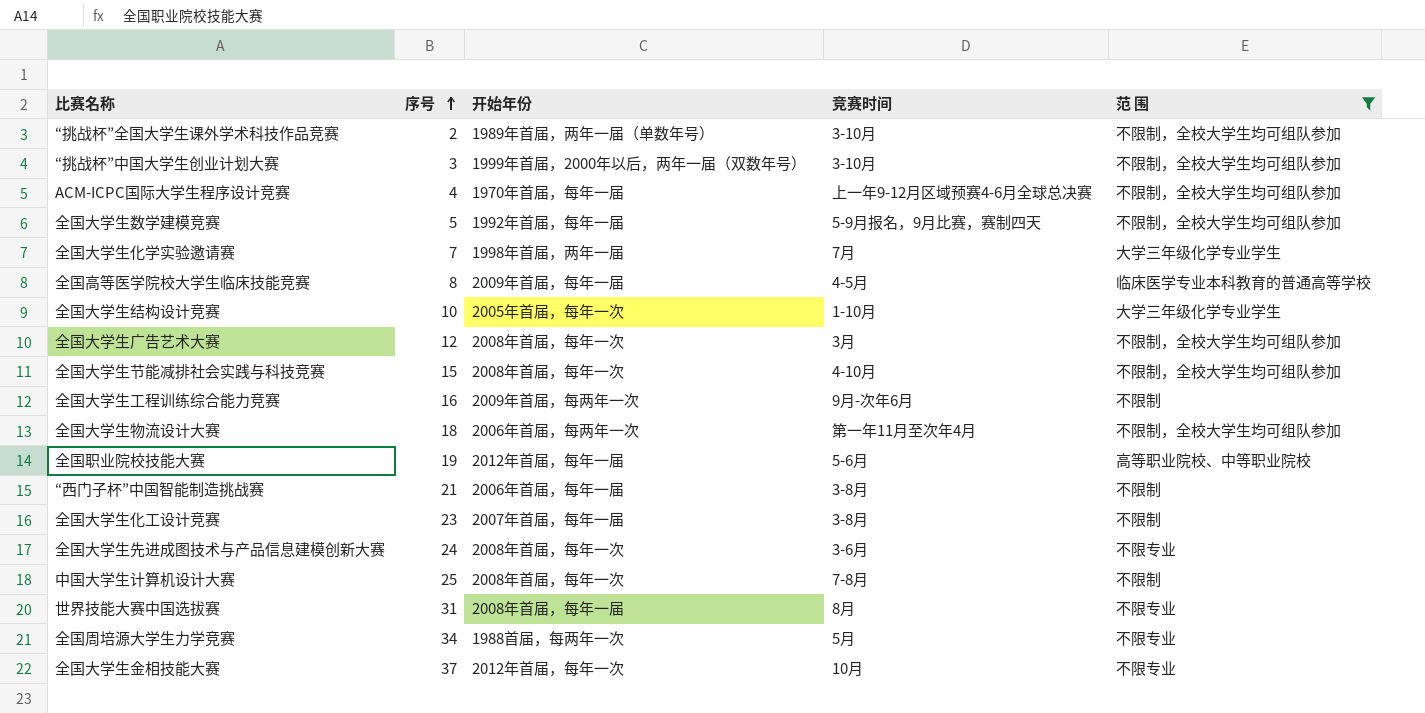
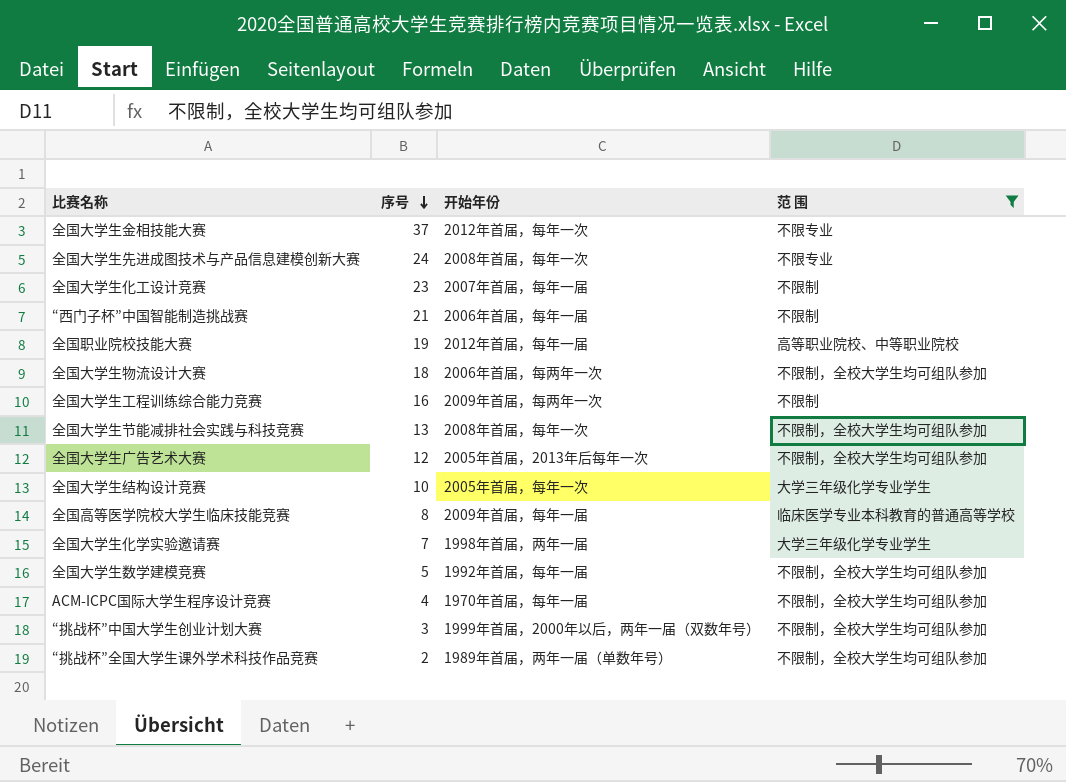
row order: 序号 ascending -> 序号 descending
column 竞赛时间 | position: 4 -> none
row 中国大学生计算机设计大赛: 25 | 2008年首届，每年一次 | 7-8月 | 不限制 -> none
row 世界技能大赛中国选拔赛: 31 | 2008年首届，每年一届 | 8月 | 不限专业 -> none
row 全国周培源大学生力学竞赛: 34 | 1988首届，每两年一次 | 5月 | 不限专业 -> none
全国大学生节能减排社会实践与科技竞赛 | 序号: 15 -> 13
全国大学生广告艺术大赛 | 开始年份: 2008年首届，每年一次 -> 2005年首届，2013年后每年一次

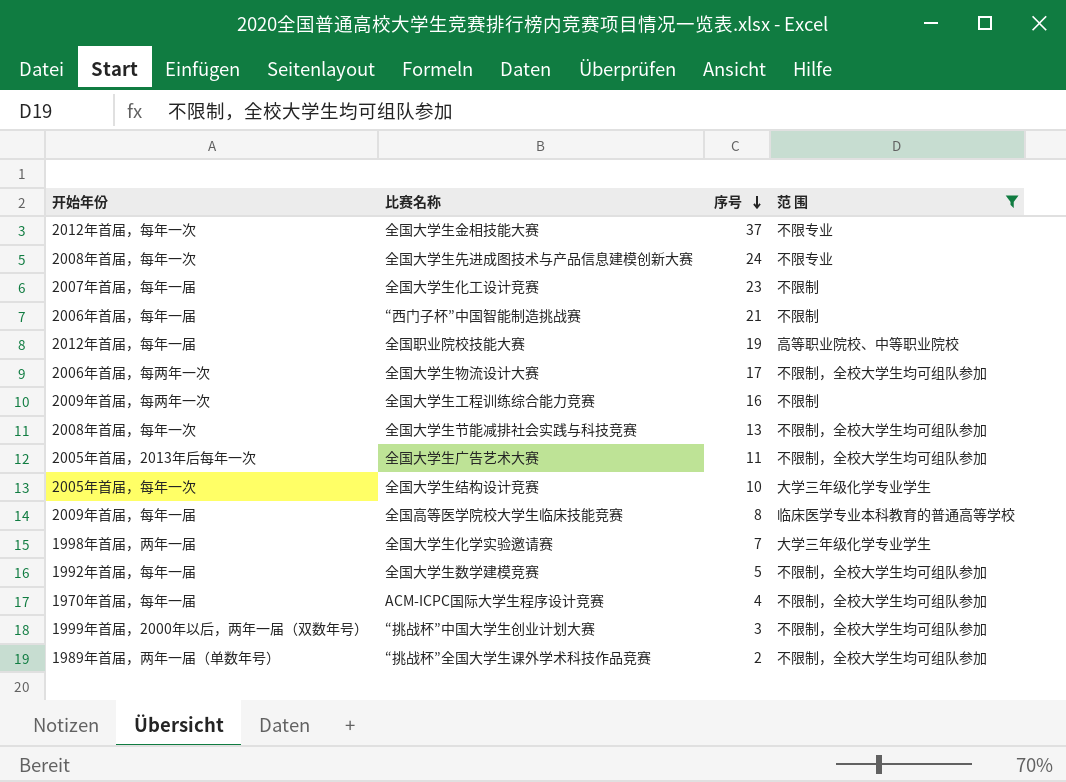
column 开始年份 | position: 3 -> 1
全国大学生物流设计大赛 | 序号: 18 -> 17
全国大学生广告艺术大赛 | 序号: 12 -> 11

